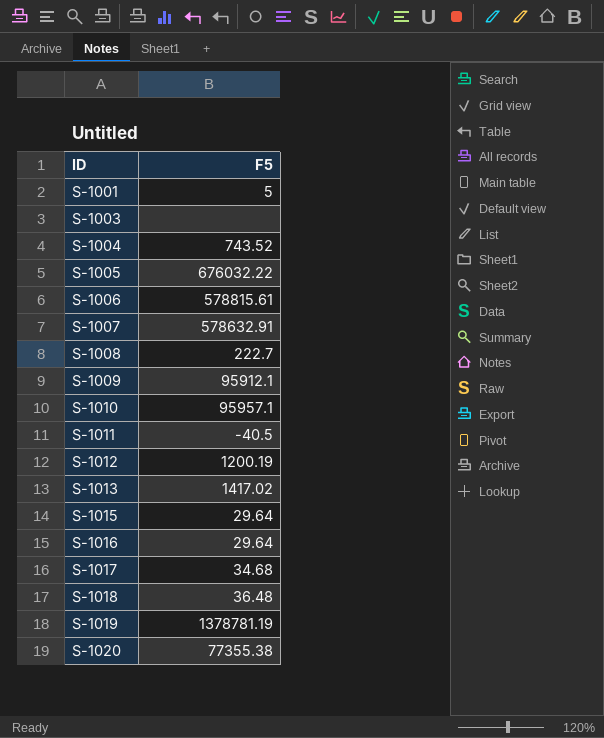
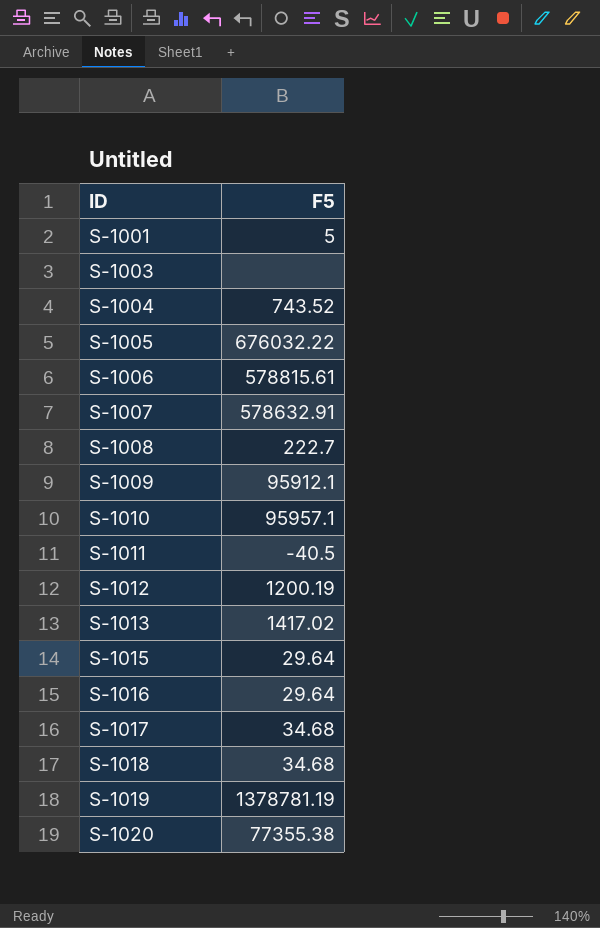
S-1018 | F5: 36.48 -> 34.68

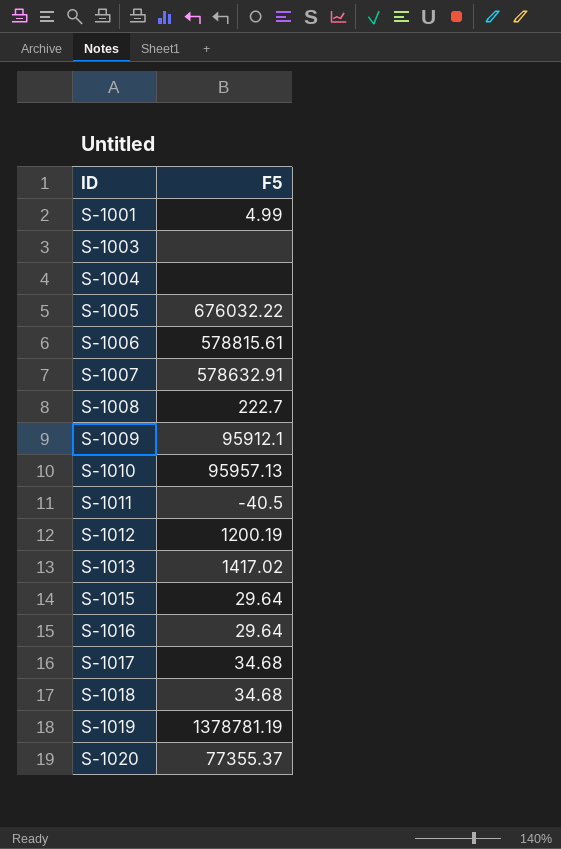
S-1001 | F5: 5 -> 4.99
S-1004 | F5: 743.52 -> none
S-1010 | F5: 95957.1 -> 95957.13
S-1020 | F5: 77355.38 -> 77355.37

